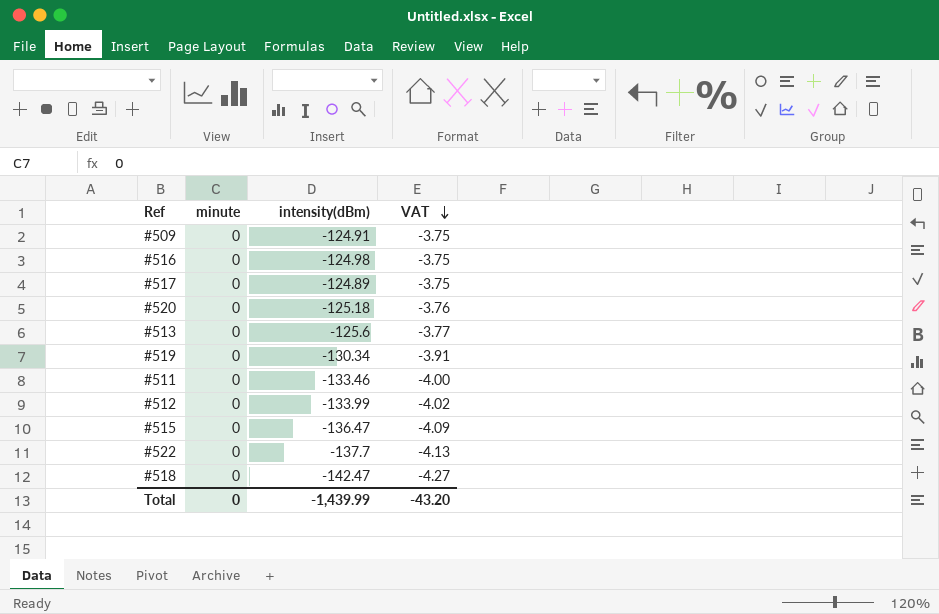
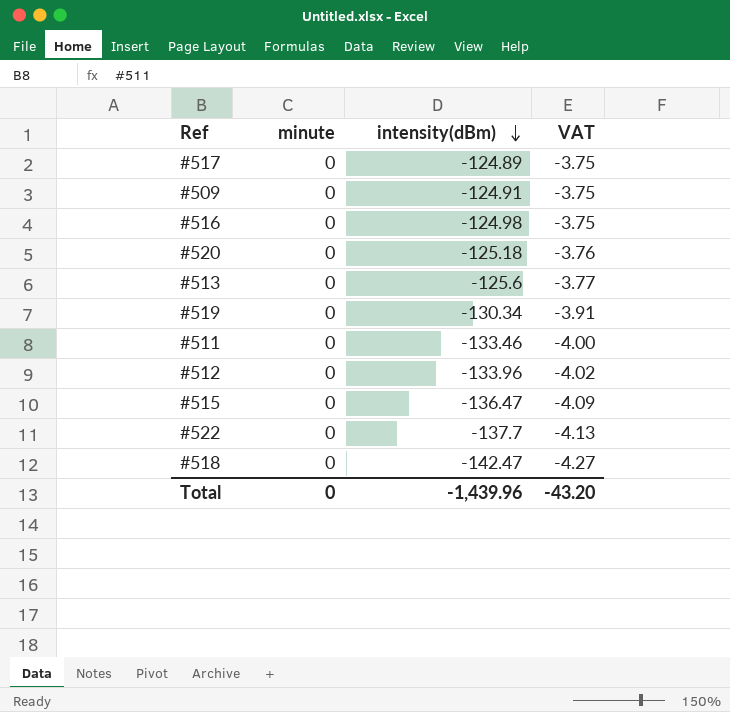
row order: VAT descending -> intensity(dBm) descending
#512 | intensity(dBm): -133.99 -> -133.96
Total | intensity(dBm): -1,439.99 -> -1,439.96

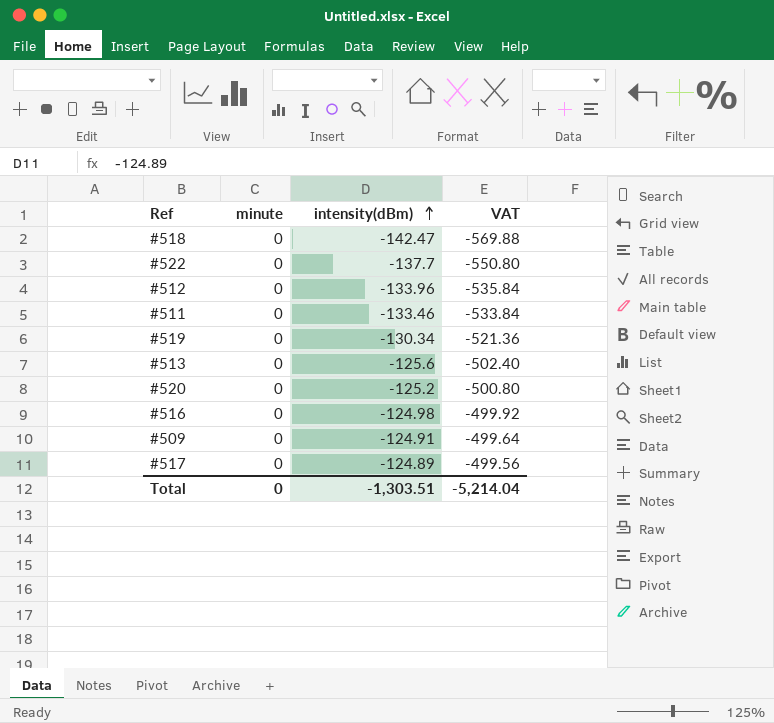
row order: intensity(dBm) descending -> intensity(dBm) ascending
column VAT | formula: [intensity(dBm)] * 0.03 -> [intensity(dBm)] * 4
row #515: 0 | -136.47 | -4.09 -> none
#520 | intensity(dBm): -125.18 -> -125.2
Total | intensity(dBm): -1,439.96 -> -1,303.51
Total | VAT: -43.20 -> -5,214.04

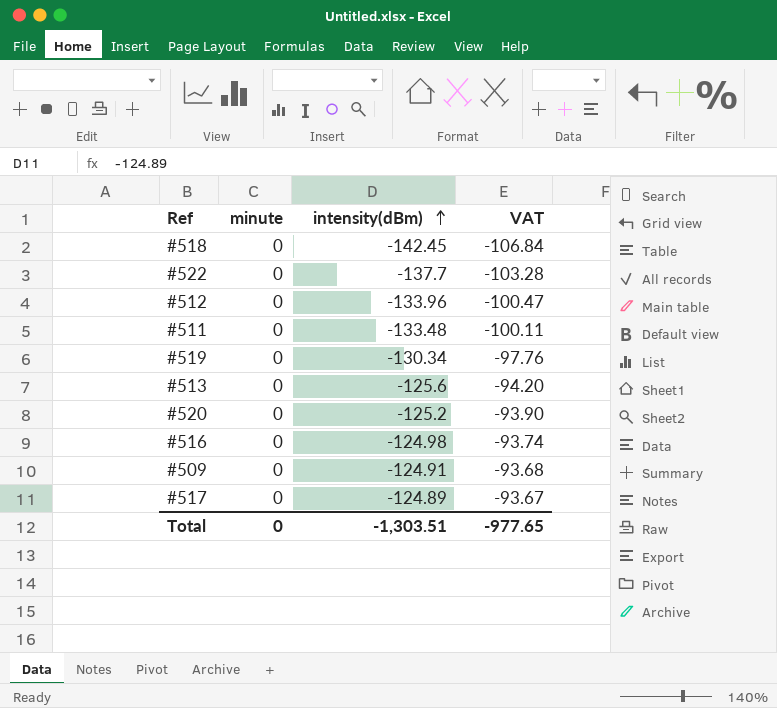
column VAT | formula: [intensity(dBm)] * 4 -> [intensity(dBm)] * 0.75
#518 | intensity(dBm): -142.47 -> -142.45
#511 | intensity(dBm): -133.46 -> -133.48
Total | VAT: -5,214.04 -> -977.65

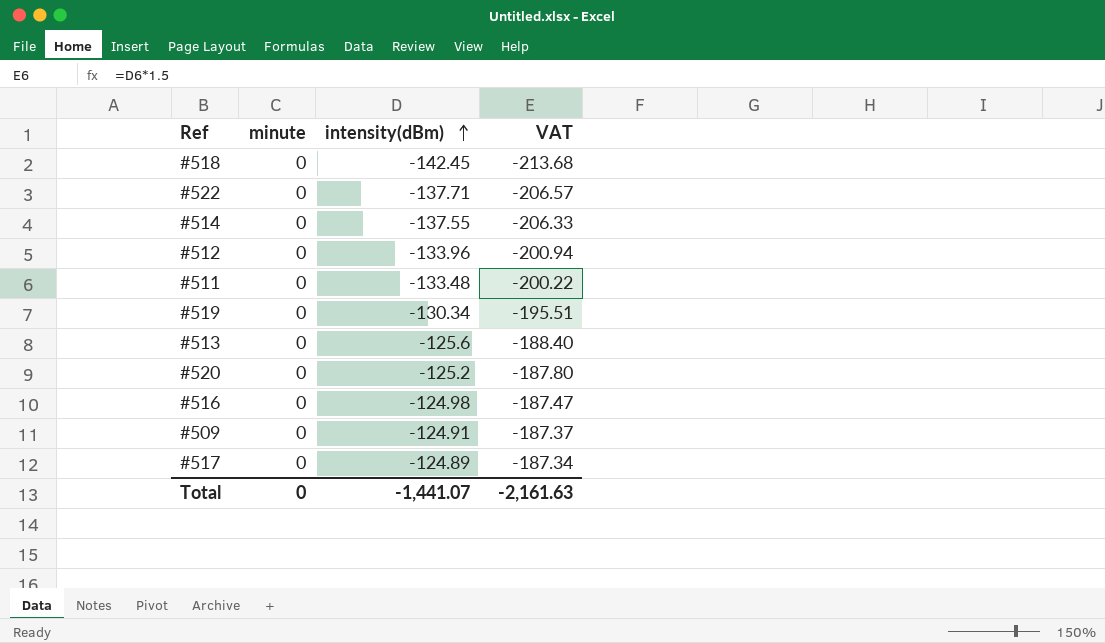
column VAT | formula: [intensity(dBm)] * 0.75 -> [intensity(dBm)] * 1.5
#522 | intensity(dBm): -137.7 -> -137.71
row #514: none -> 0 | -137.55 | -206.33
Total | intensity(dBm): -1,303.51 -> -1,441.07
Total | VAT: -977.65 -> -2,161.63

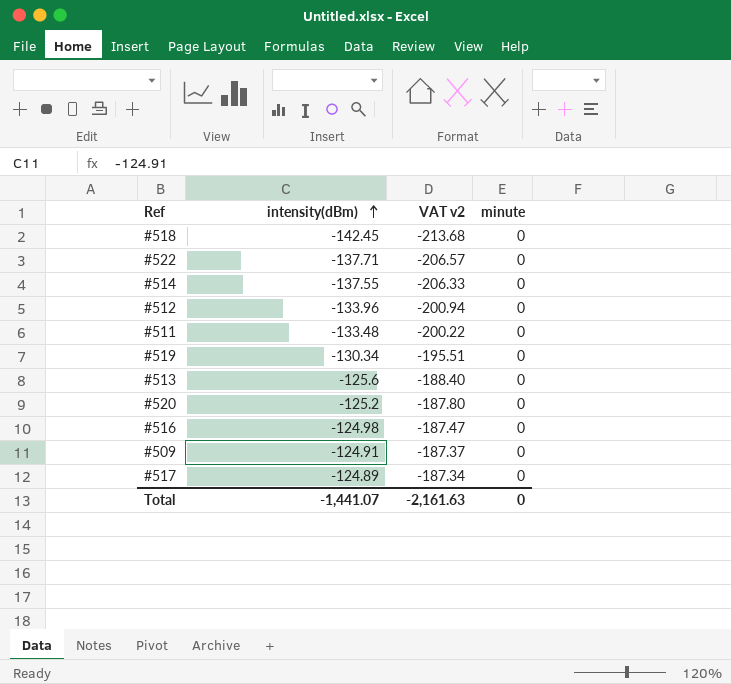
column name: VAT -> VAT v2
column minute | position: 2 -> 4

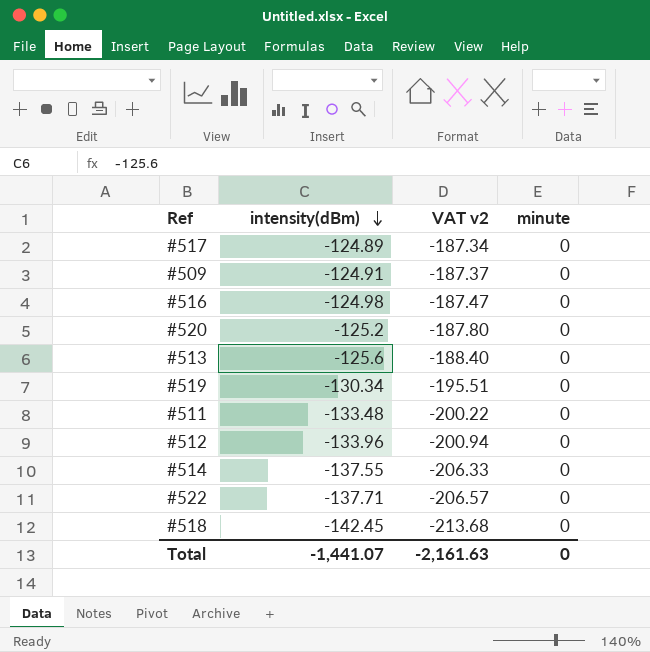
row order: intensity(dBm) ascending -> intensity(dBm) descending

